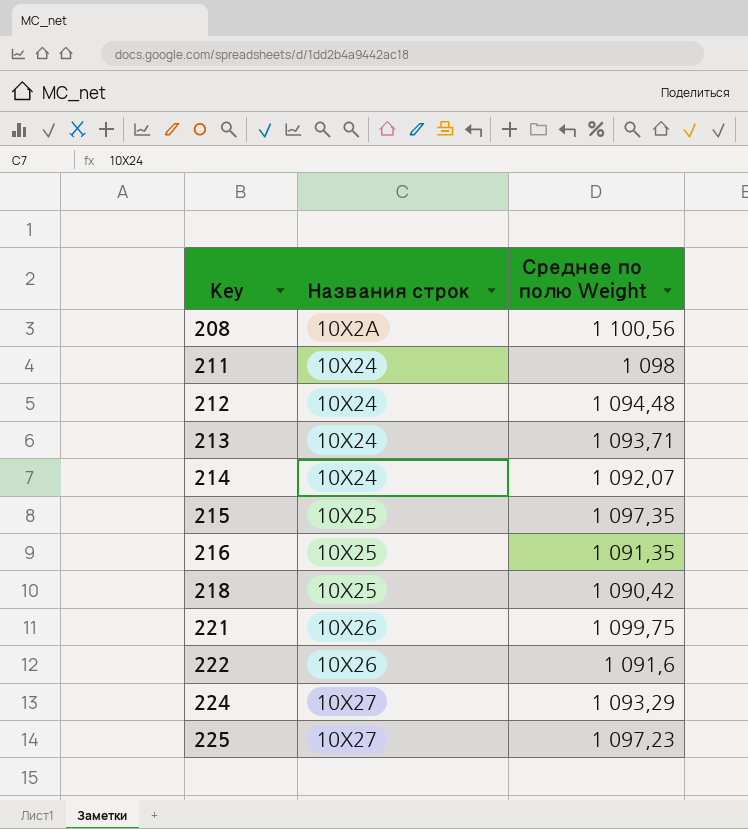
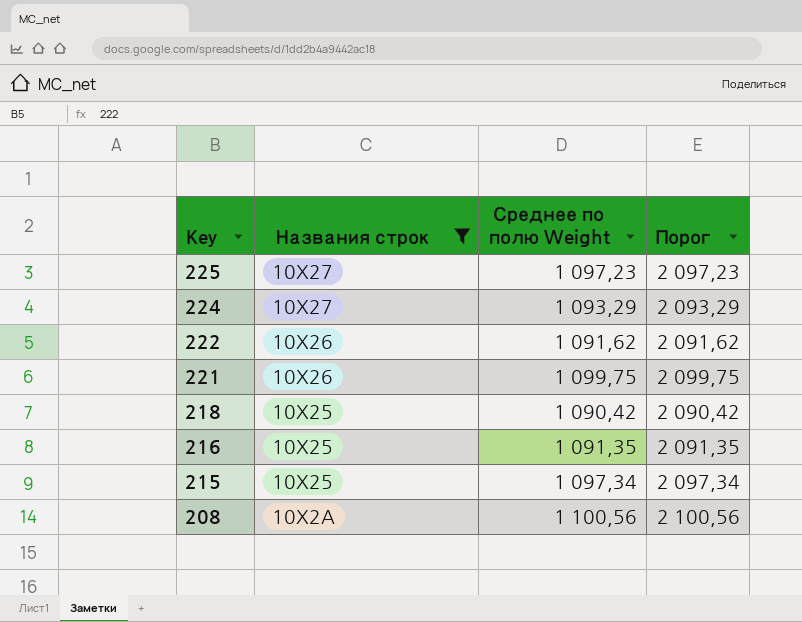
filter: none -> Названия строк != 10X24
row order: Key ascending -> Key descending
column Порог | formula: none -> [Среднее по полю Weight] + 1000
222 | Среднее по полю Weight: 1 091,6 -> 1 091,62
215 | Среднее по полю Weight: 1 097,35 -> 1 097,34

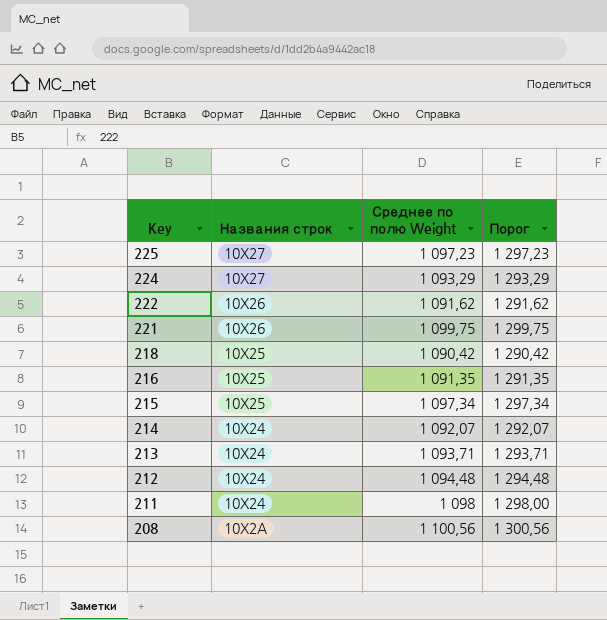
filter: Названия строк != 10X24 -> none
column Порог | formula: [Среднее по полю Weight] + 1000 -> [Среднее по полю Weight] + 200

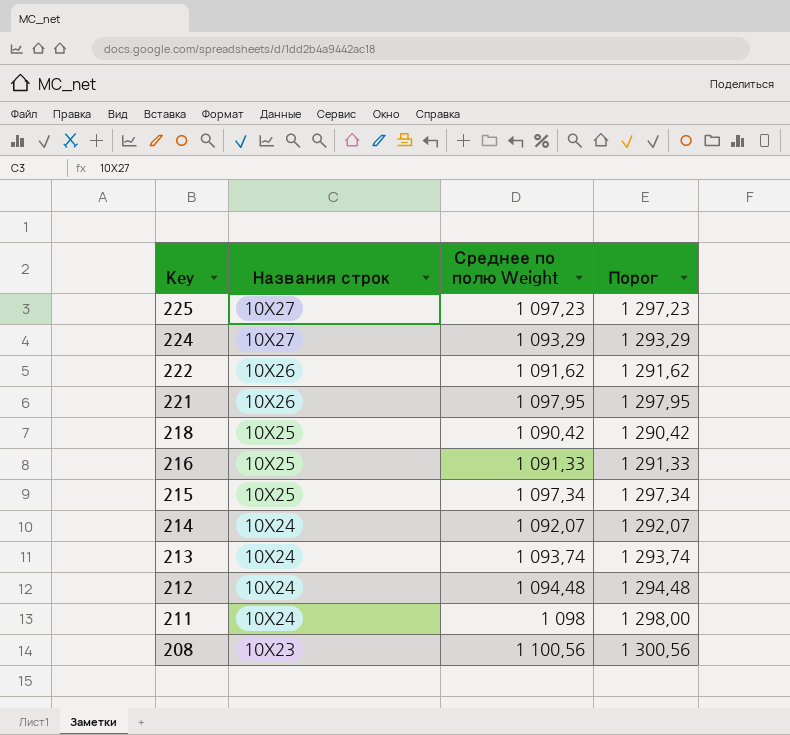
221 | Среднее по полю Weight: 1 099,75 -> 1 097,95
221 | Порог: 1 299,75 -> 1 297,95
216 | Среднее по полю Weight: 1 091,35 -> 1 091,33
216 | Порог: 1 291,35 -> 1 291,33
213 | Среднее по полю Weight: 1 093,71 -> 1 093,74
213 | Порог: 1 293,71 -> 1 293,74
208 | Названия строк: 10X2A -> 10X23

